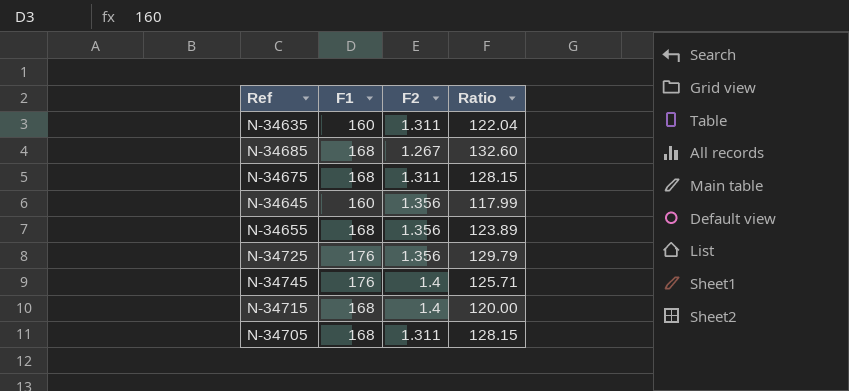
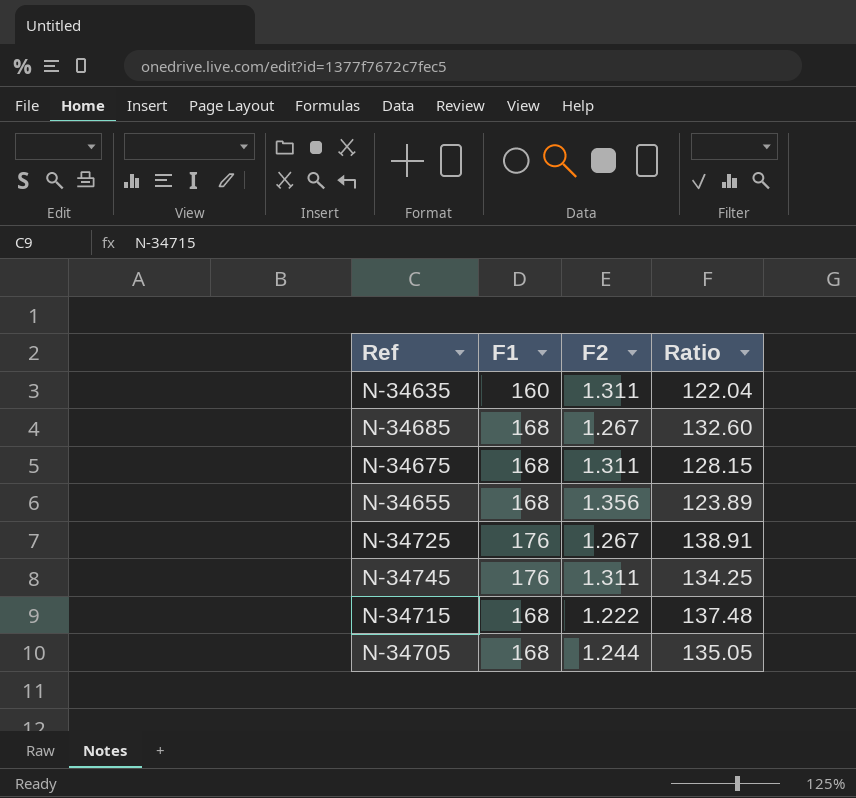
row N-34645: 160 | 1.356 | 117.99 -> none
N-34725 | F2: 1.356 -> 1.267
N-34725 | Ratio: 129.79 -> 138.91
N-34745 | F2: 1.4 -> 1.311
N-34745 | Ratio: 125.71 -> 134.25
N-34715 | F2: 1.4 -> 1.222
N-34715 | Ratio: 120.00 -> 137.48
N-34705 | F2: 1.311 -> 1.244
N-34705 | Ratio: 128.15 -> 135.05

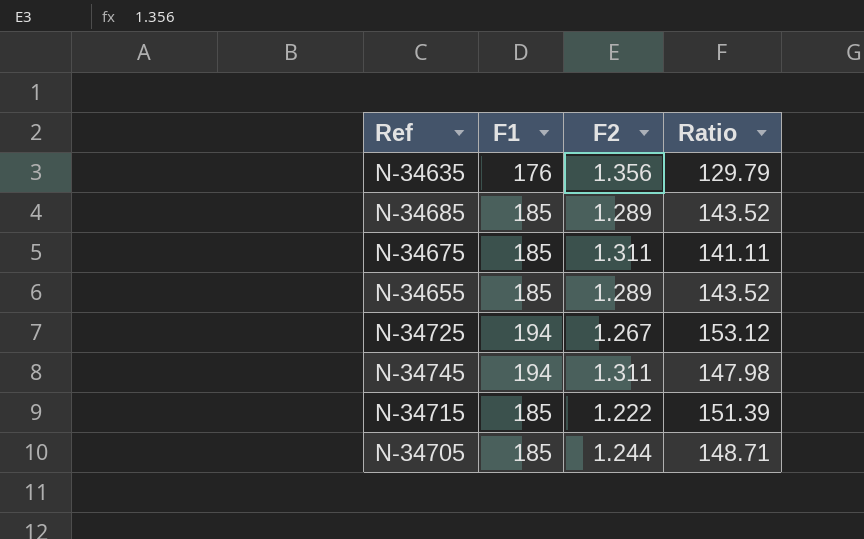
N-34635 | F1: 160 -> 176
N-34635 | F2: 1.311 -> 1.356
N-34635 | Ratio: 122.04 -> 129.79
N-34685 | F1: 168 -> 185
N-34685 | F2: 1.267 -> 1.289
N-34685 | Ratio: 132.60 -> 143.52
N-34675 | F1: 168 -> 185
N-34675 | Ratio: 128.15 -> 141.11
N-34655 | F1: 168 -> 185
N-34655 | F2: 1.356 -> 1.289
N-34655 | Ratio: 123.89 -> 143.52
N-34725 | F1: 176 -> 194
N-34725 | Ratio: 138.91 -> 153.12
N-34745 | F1: 176 -> 194
N-34745 | Ratio: 134.25 -> 147.98
N-34715 | F1: 168 -> 185
N-34715 | Ratio: 137.48 -> 151.39
N-34705 | F1: 168 -> 185
N-34705 | Ratio: 135.05 -> 148.71

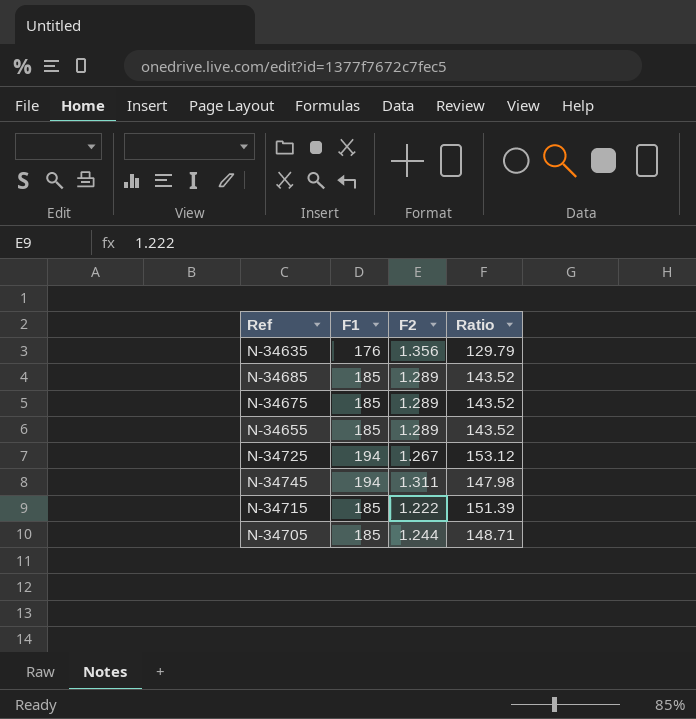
N-34675 | F2: 1.311 -> 1.289
N-34675 | Ratio: 141.11 -> 143.52

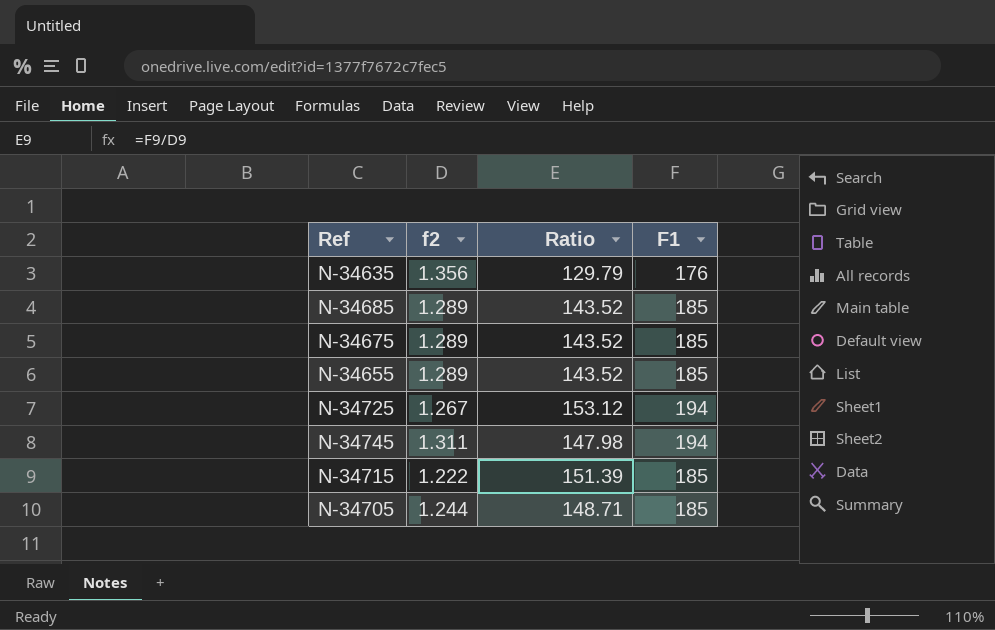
column name: F2 -> f2
column F1 | position: 2 -> 4

